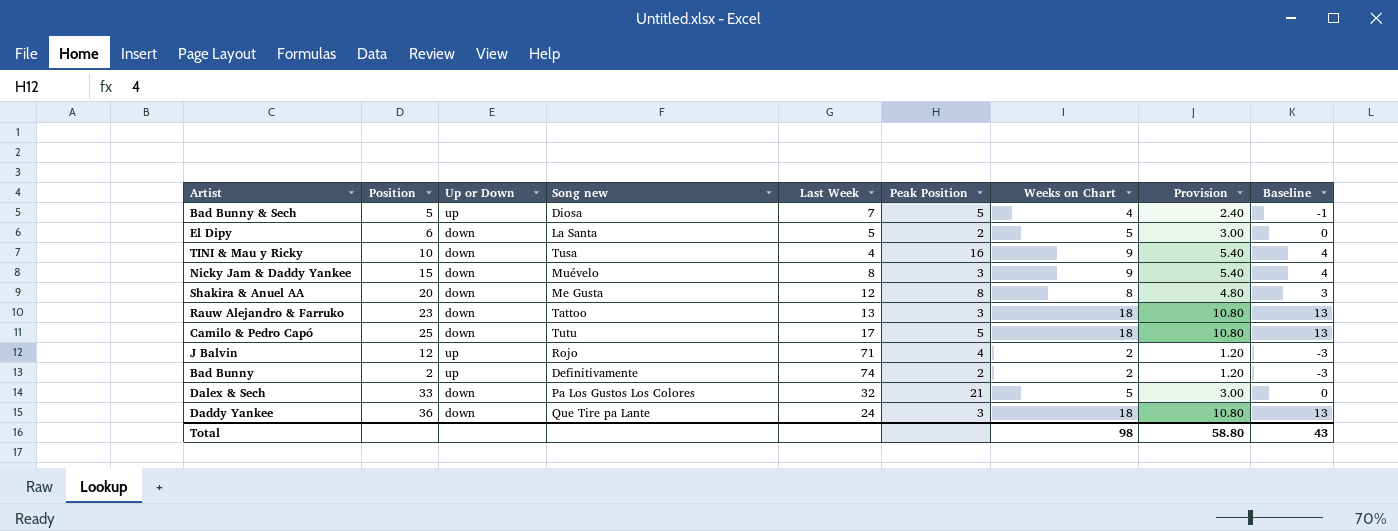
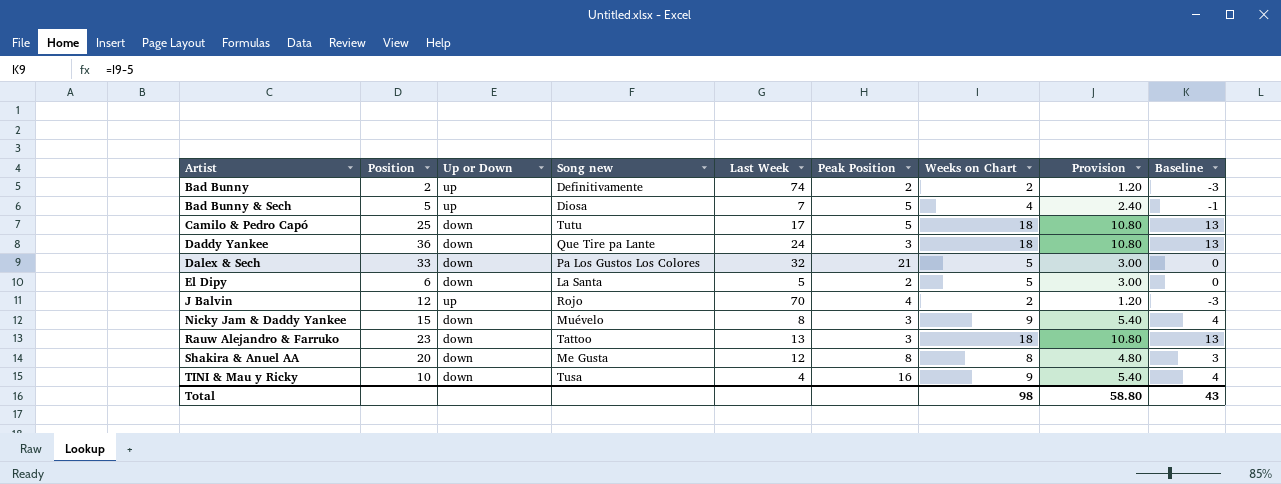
row order: none -> Artist ascending
J Balvin | Last Week: 71 -> 70

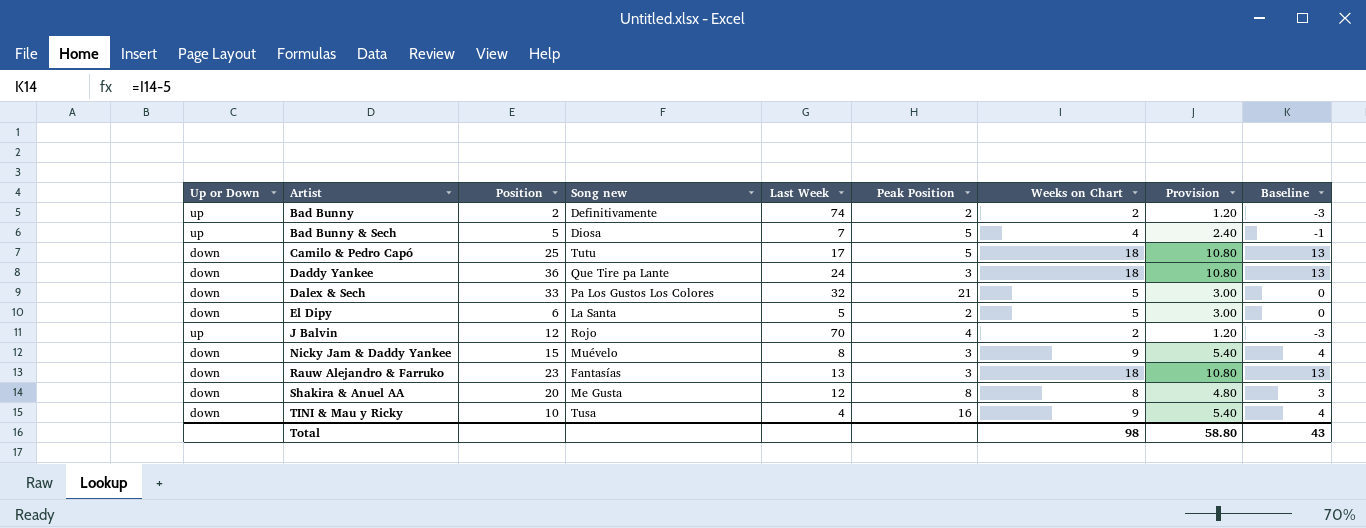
column Up or Down | position: 3 -> 1
Rauw Alejandro & Farruko | Song new: Tattoo -> Fantasías

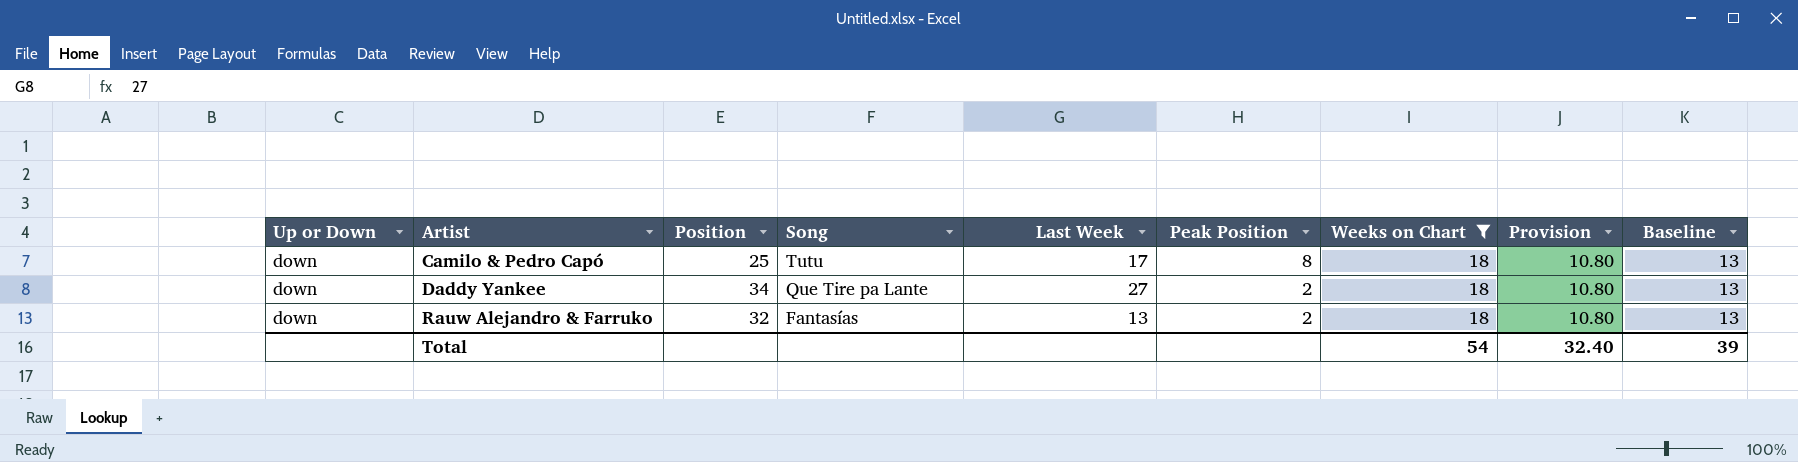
filter: none -> Weeks on Chart = 18
column name: Song new -> Song
Camilo & Pedro Capó | Peak Position: 5 -> 8
Daddy Yankee | Position: 36 -> 34
Daddy Yankee | Last Week: 24 -> 27
Daddy Yankee | Peak Position: 3 -> 2
Rauw Alejandro & Farruko | Position: 23 -> 32
Rauw Alejandro & Farruko | Peak Position: 3 -> 2
Total | Weeks on Chart: 98 -> 54
Total | Provision: 58.80 -> 32.40
Total | Baseline: 43 -> 39

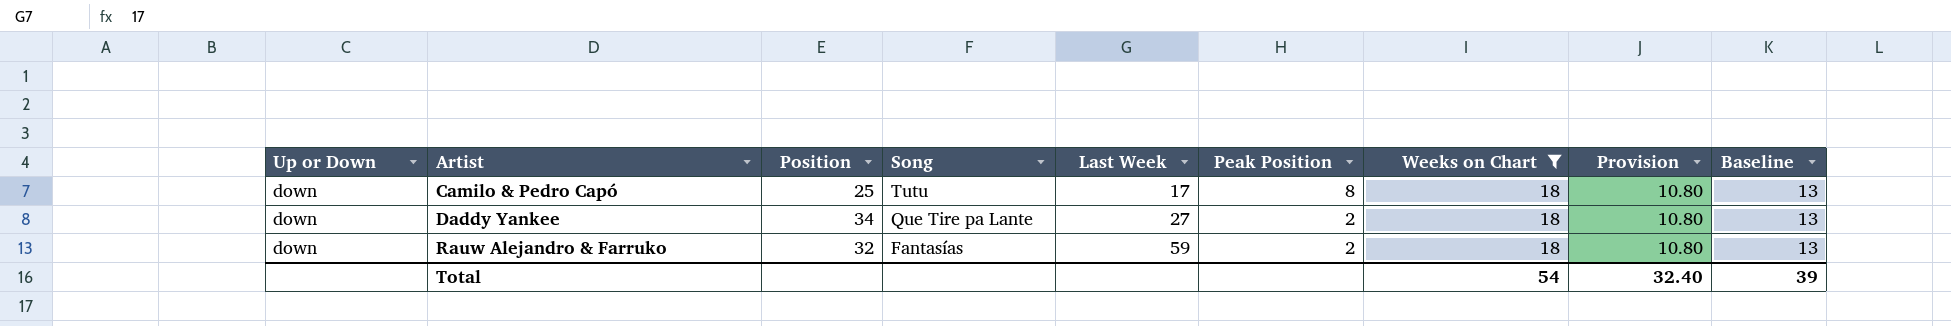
Rauw Alejandro & Farruko | Last Week: 13 -> 59

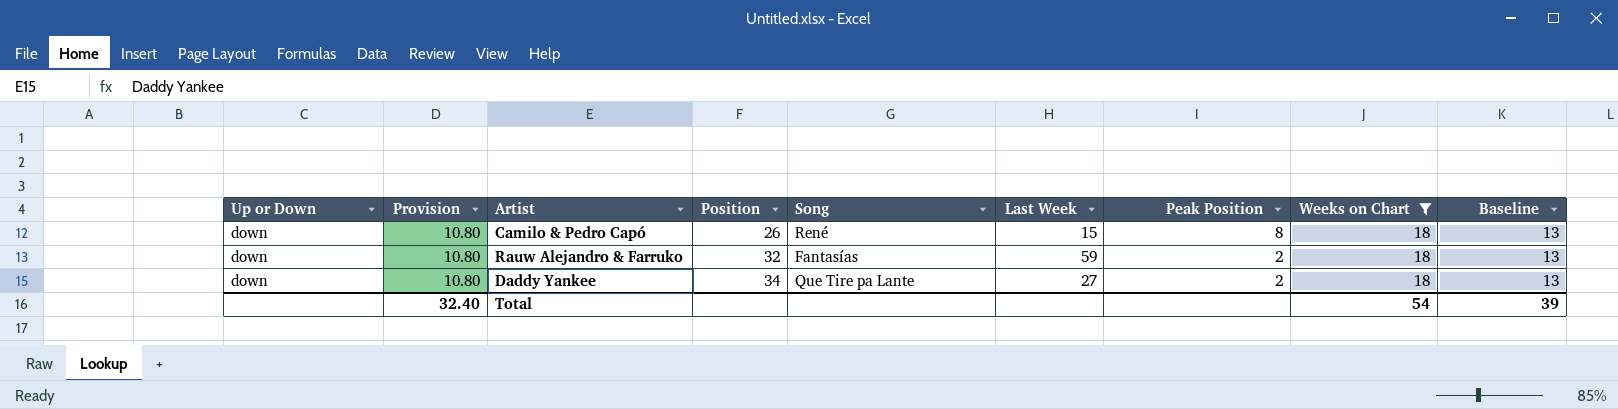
row order: Artist ascending -> Position ascending
column Provision | position: 8 -> 2
Camilo & Pedro Capó | Position: 25 -> 26
Camilo & Pedro Capó | Song: Tutu -> René
Camilo & Pedro Capó | Last Week: 17 -> 15

